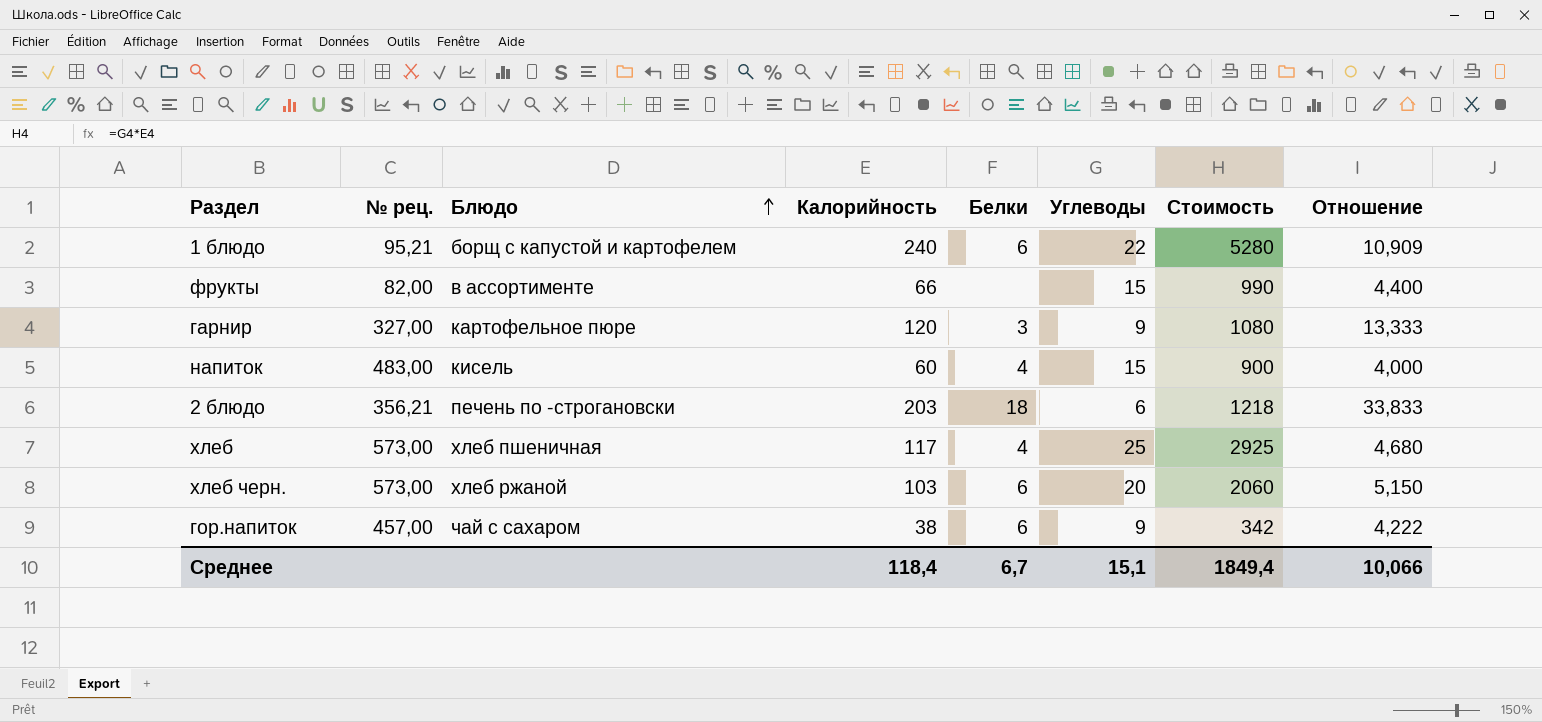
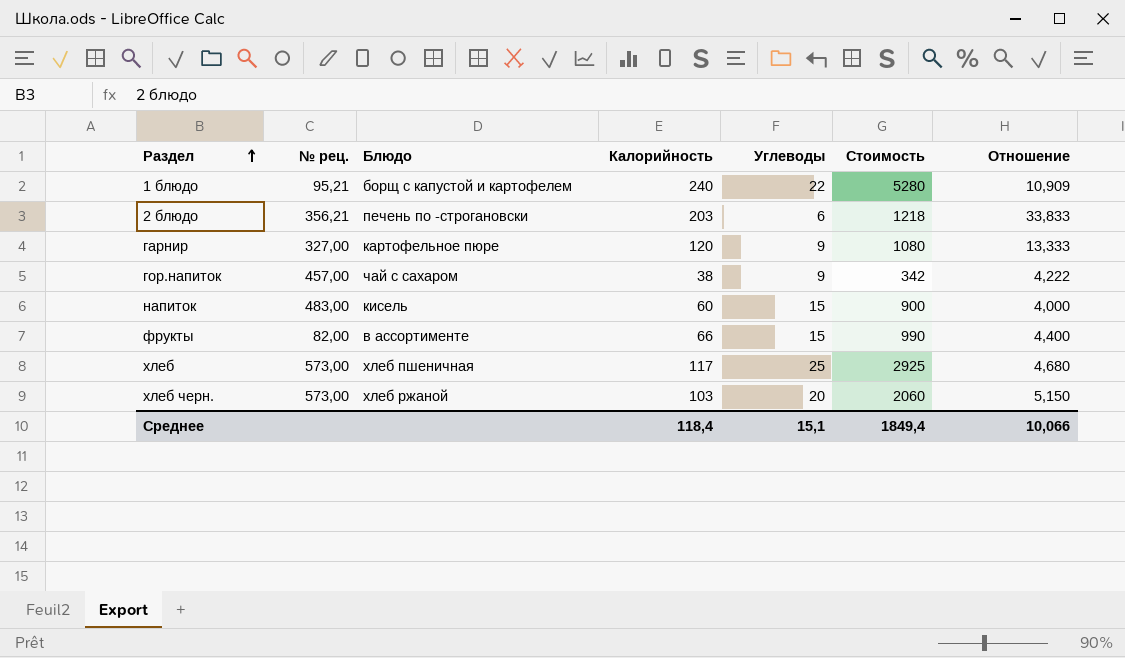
row order: Блюдо ascending -> Раздел ascending
column Белки | position: 5 -> none

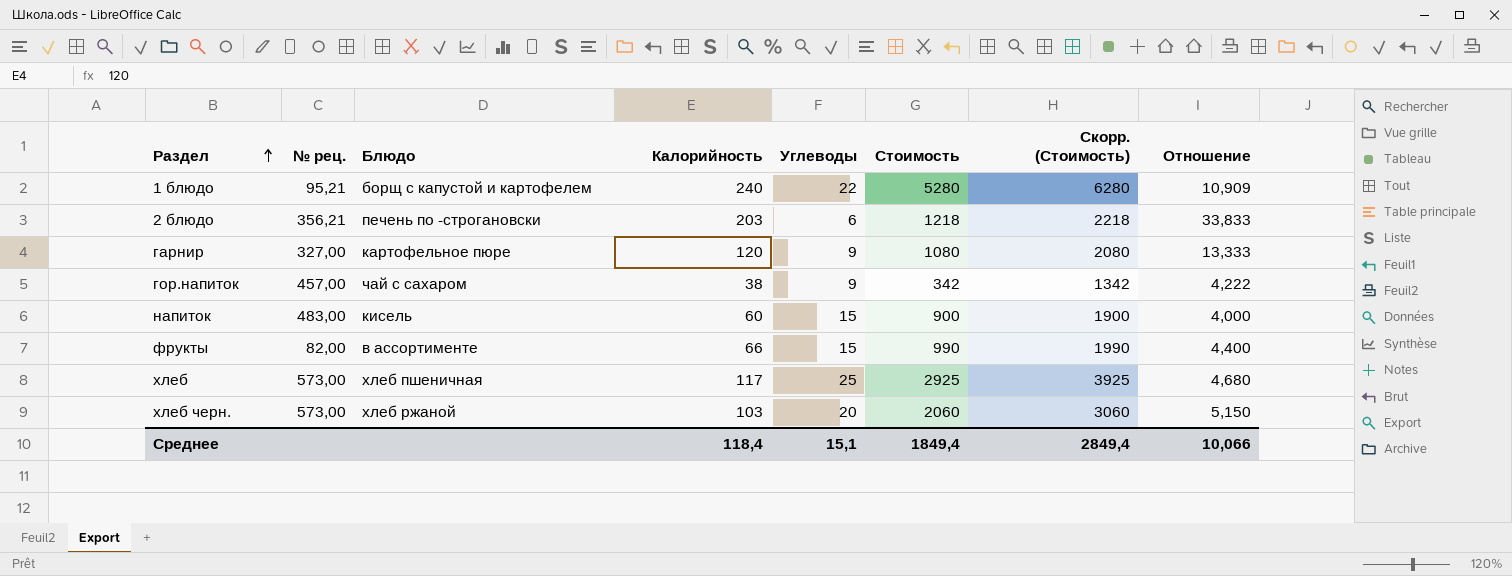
column Скорр. (Стоимость) | formula: none -> [Стоимость] + 1000

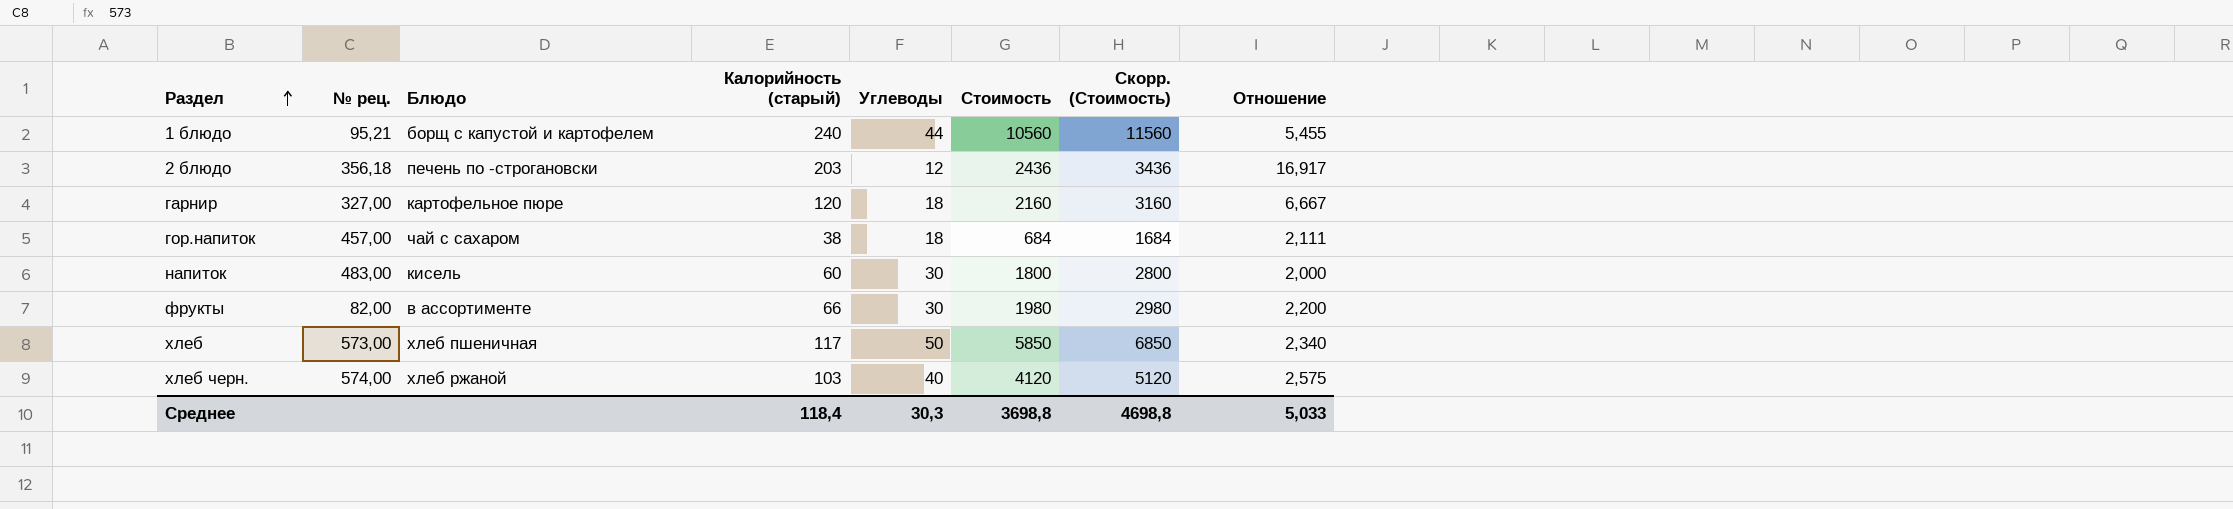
column name: Калорийность -> Калорийность (старый)
1 блюдо | Углеводы: 22 -> 44
1 блюдо | Стоимость: 5280 -> 10560
1 блюдо | Скорр. (Стоимость): 6280 -> 11560
1 блюдо | Отношение: 10,909 -> 5,455
2 блюдо | № рец.: 356,21 -> 356,18
2 блюдо | Углеводы: 6 -> 12
2 блюдо | Стоимость: 1218 -> 2436
2 блюдо | Скорр. (Стоимость): 2218 -> 3436
2 блюдо | Отношение: 33,833 -> 16,917
гарнир | Углеводы: 9 -> 18
гарнир | Стоимость: 1080 -> 2160
гарнир | Скорр. (Стоимость): 2080 -> 3160
гарнир | Отношение: 13,333 -> 6,667
гор.напиток | Углеводы: 9 -> 18
гор.напиток | Стоимость: 342 -> 684
гор.напиток | Скорр. (Стоимость): 1342 -> 1684
гор.напиток | Отношение: 4,222 -> 2,111
напиток | Углеводы: 15 -> 30
напиток | Стоимость: 900 -> 1800
напиток | Скорр. (Стоимость): 1900 -> 2800
напиток | Отношение: 4,000 -> 2,000
фрукты | Углеводы: 15 -> 30
фрукты | Стоимость: 990 -> 1980
фрукты | Скорр. (Стоимость): 1990 -> 2980
фрукты | Отношение: 4,400 -> 2,200
хлеб | Углеводы: 25 -> 50
хлеб | Стоимость: 2925 -> 5850
хлеб | Скорр. (Стоимость): 3925 -> 6850
хлеб | Отношение: 4,680 -> 2,340
хлеб черн. | № рец.: 573,00 -> 574,00
хлеб черн. | Углеводы: 20 -> 40
хлеб черн. | Стоимость: 2060 -> 4120
хлеб черн. | Скорр. (Стоимость): 3060 -> 5120
хлеб черн. | Отношение: 5,150 -> 2,575
Среднее | Углеводы: 15,1 -> 30,3
Среднее | Стоимость: 1849,4 -> 3698,8
Среднее | Скорр. (Стоимость): 2849,4 -> 4698,8
Среднее | Отношение: 10,066 -> 5,033

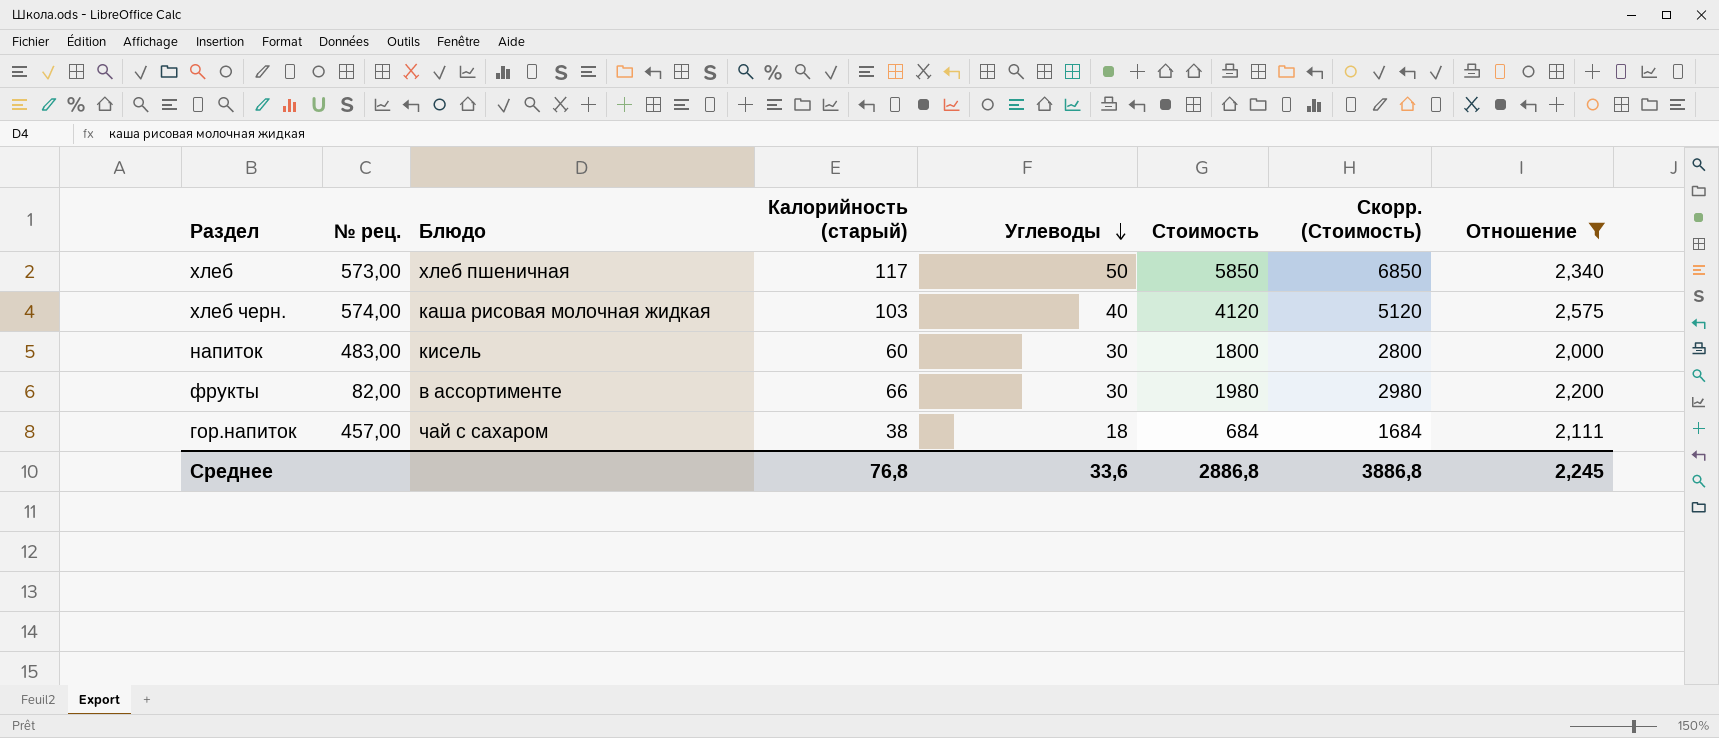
filter: none -> Отношение <= 2,575
row order: Раздел ascending -> Углеводы descending
хлеб черн. | Блюдо: хлеб ржаной -> каша рисовая молочная жидкая
Среднее | Калорийность (старый): 118,4 -> 76,8
Среднее | Углеводы: 30,3 -> 33,6
Среднее | Стоимость: 3698,8 -> 2886,8
Среднее | Скорр. (Стоимость): 4698,8 -> 3886,8
Среднее | Отношение: 5,033 -> 2,245

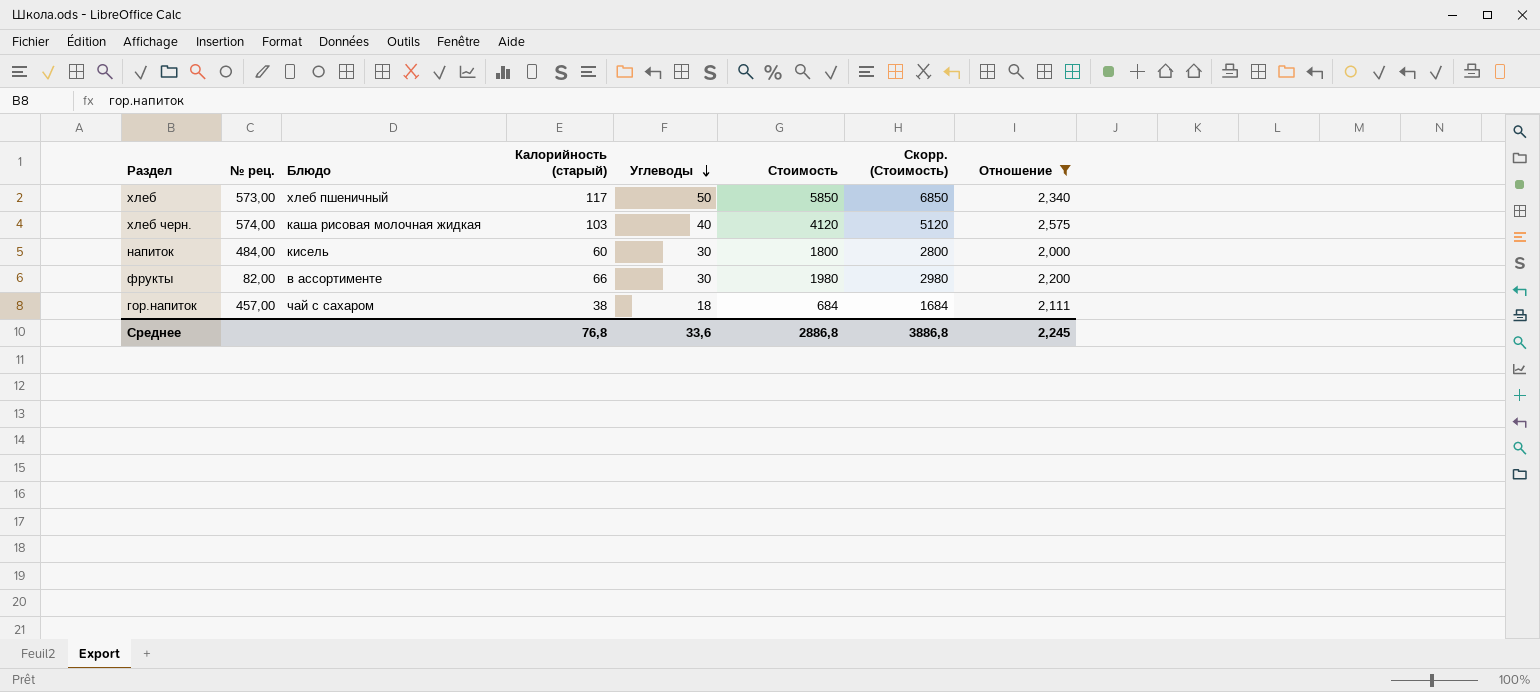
хлеб | Блюдо: хлеб пшеничная -> хлеб пшеничный
напиток | № рец.: 483,00 -> 484,00

